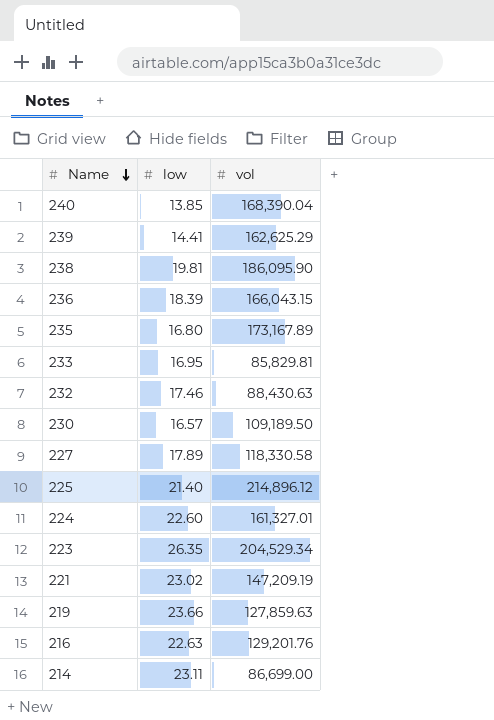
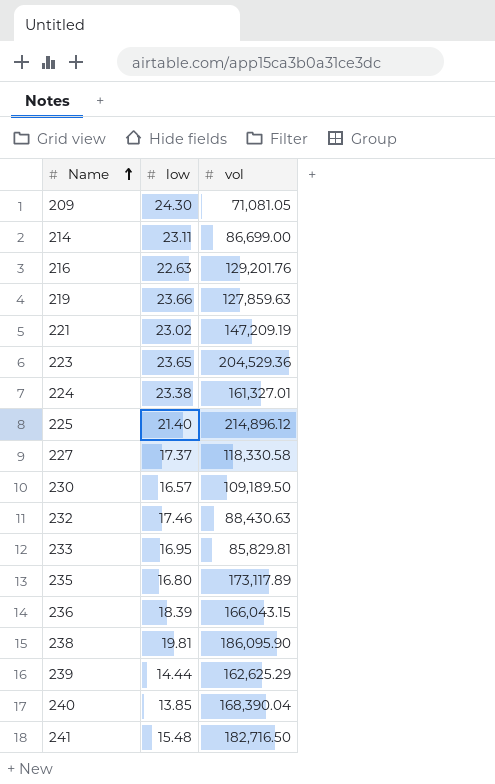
row order: Name descending -> Name ascending
row 209: none -> 24.30 | 71,081.05
223 | low: 26.35 -> 23.65
223 | vol: 204,529.34 -> 204,529.36
224 | low: 22.60 -> 23.38
227 | low: 17.89 -> 17.37
235 | vol: 173,167.89 -> 173,117.89
239 | low: 14.41 -> 14.44
row 241: none -> 15.48 | 182,716.50

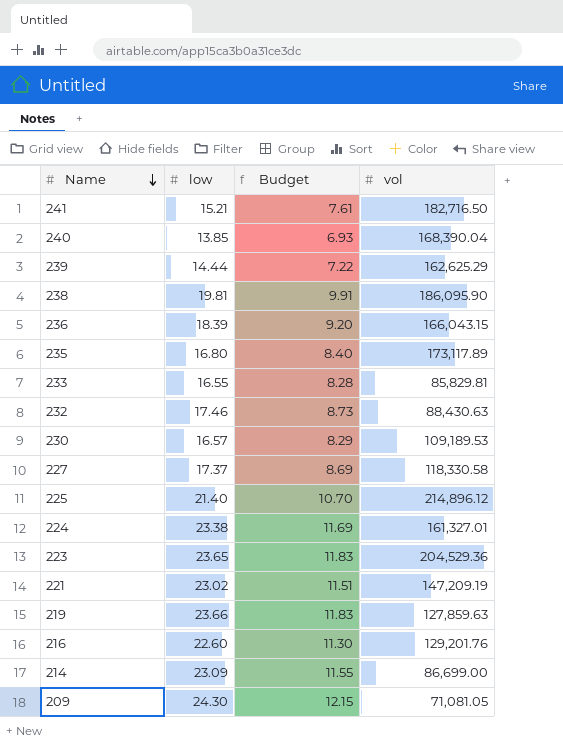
row order: Name ascending -> Name descending
column Budget | formula: none -> [low] * 0.5
241 | low: 15.48 -> 15.21
233 | low: 16.95 -> 16.55
230 | vol: 109,189.50 -> 109,189.53
216 | low: 22.63 -> 22.60
214 | low: 23.11 -> 23.09

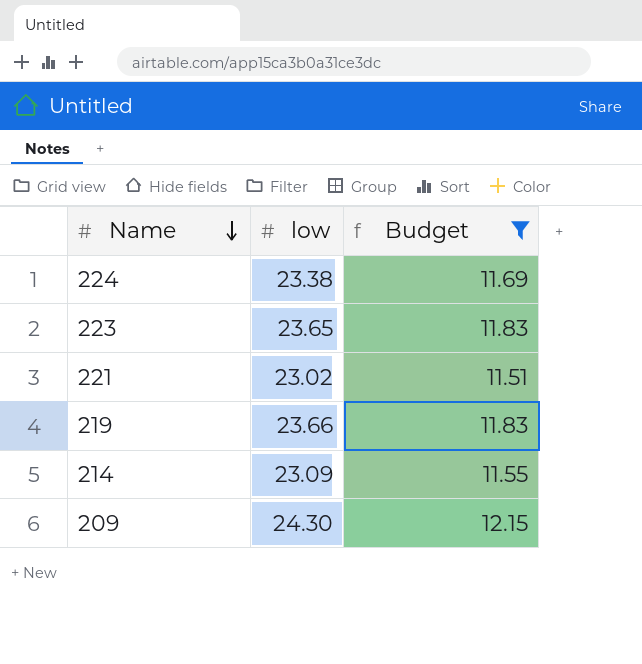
filter: none -> Budget >= 11.51
column vol | position: 4 -> none

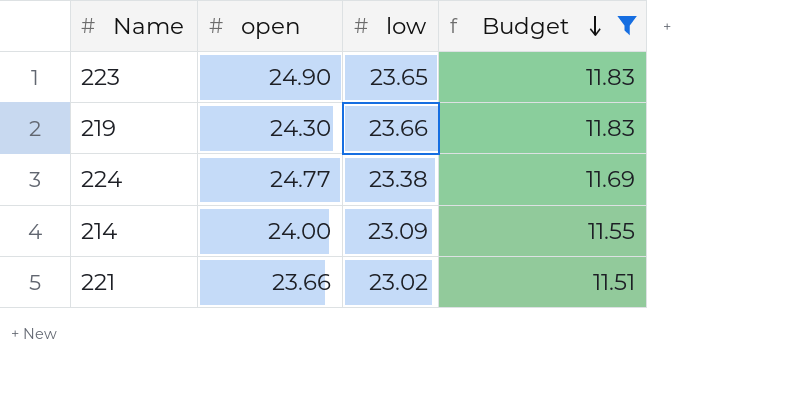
row order: Name descending -> Budget descending
column open | position: none -> 2
row 209: 24.30 | 12.15 -> none

